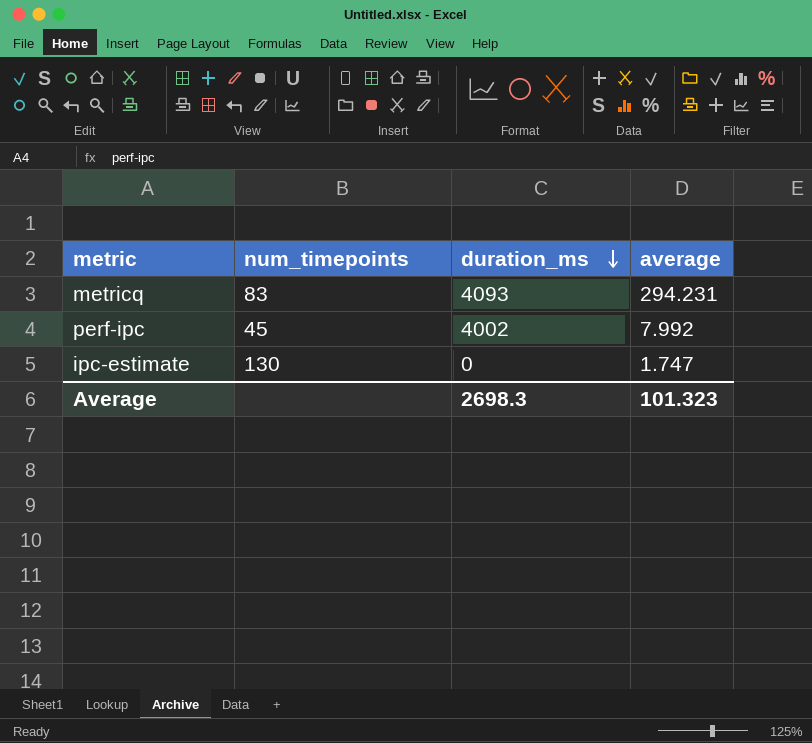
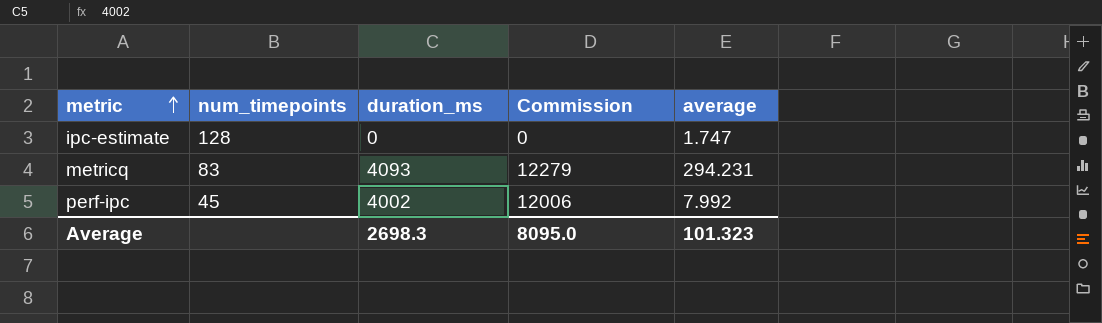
row order: duration_ms descending -> metric ascending
column Commission | formula: none -> [duration_ms] * 3
ipc-estimate | num_timepoints: 130 -> 128

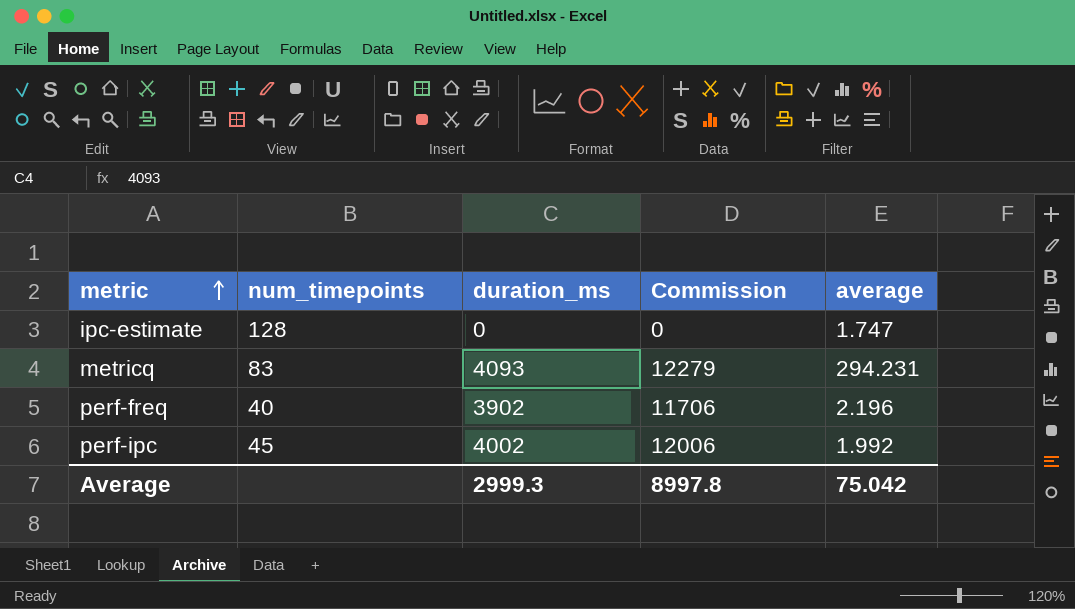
row perf-freq: none -> 40 | 3902 | 11706 | 2.196
perf-ipc | average: 7.992 -> 1.992
Average | duration_ms: 2698.3 -> 2999.3
Average | Commission: 8095.0 -> 8997.8
Average | average: 101.323 -> 75.042

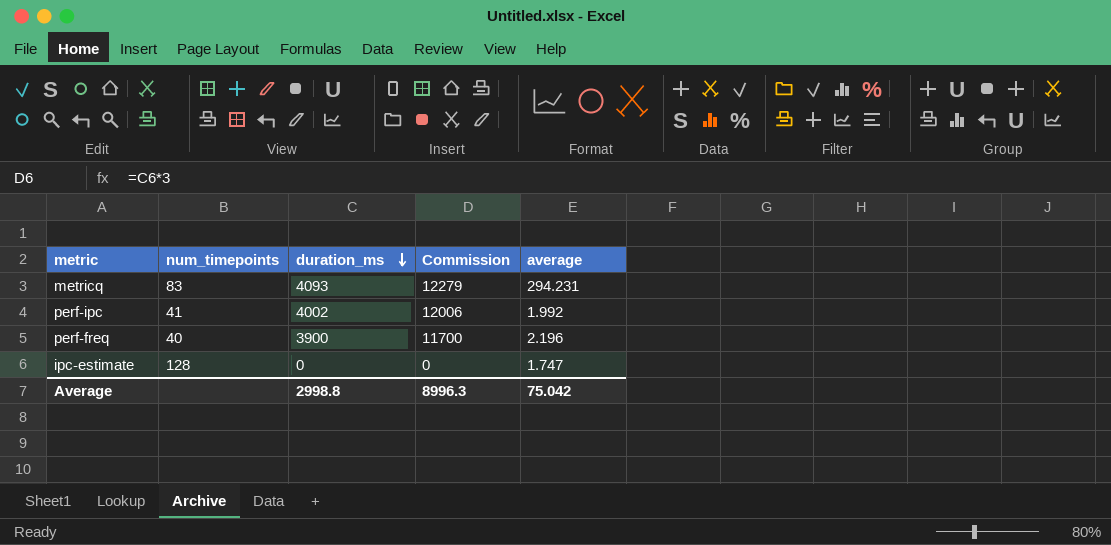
row order: metric ascending -> duration_ms descending
perf-ipc | num_timepoints: 45 -> 41
perf-freq | duration_ms: 3902 -> 3900
perf-freq | Commission: 11706 -> 11700
Average | duration_ms: 2999.3 -> 2998.8
Average | Commission: 8997.8 -> 8996.3

